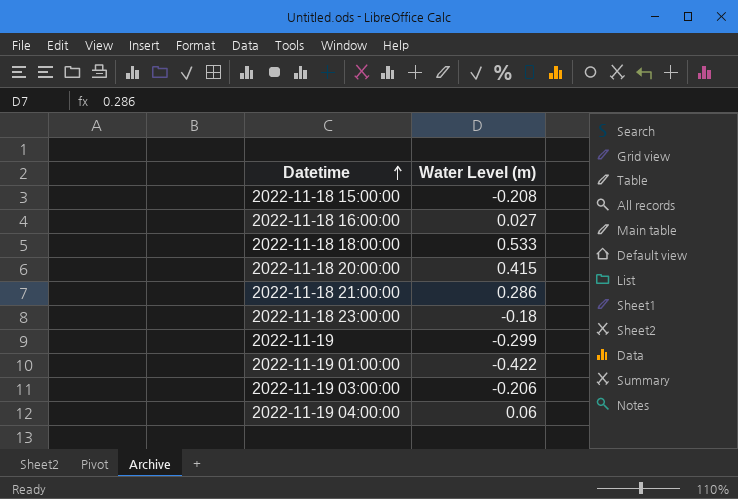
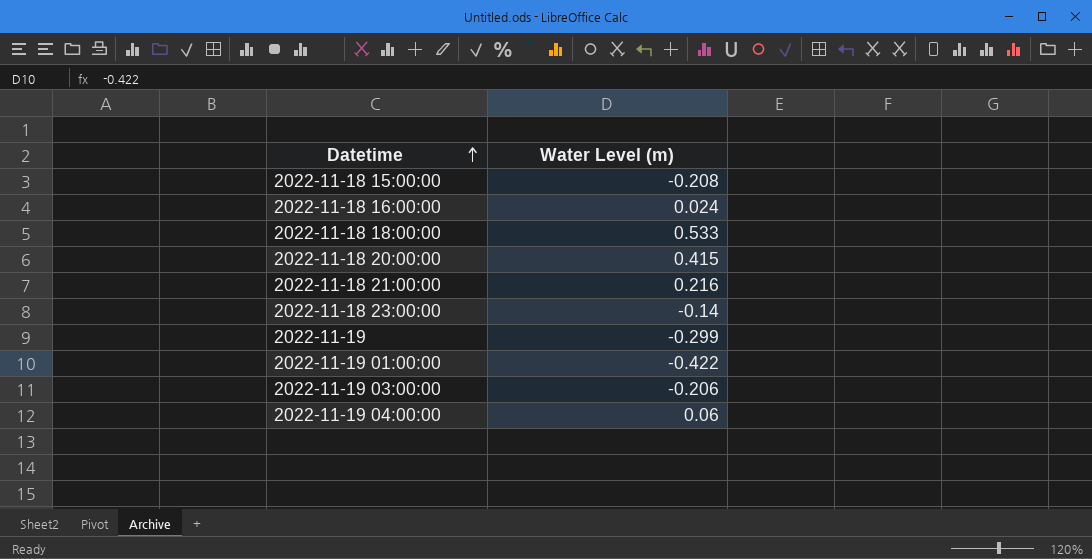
2022-11-18 16:00:00 | Water Level (m): 0.027 -> 0.024
2022-11-18 21:00:00 | Water Level (m): 0.286 -> 0.216
2022-11-18 23:00:00 | Water Level (m): -0.18 -> -0.14

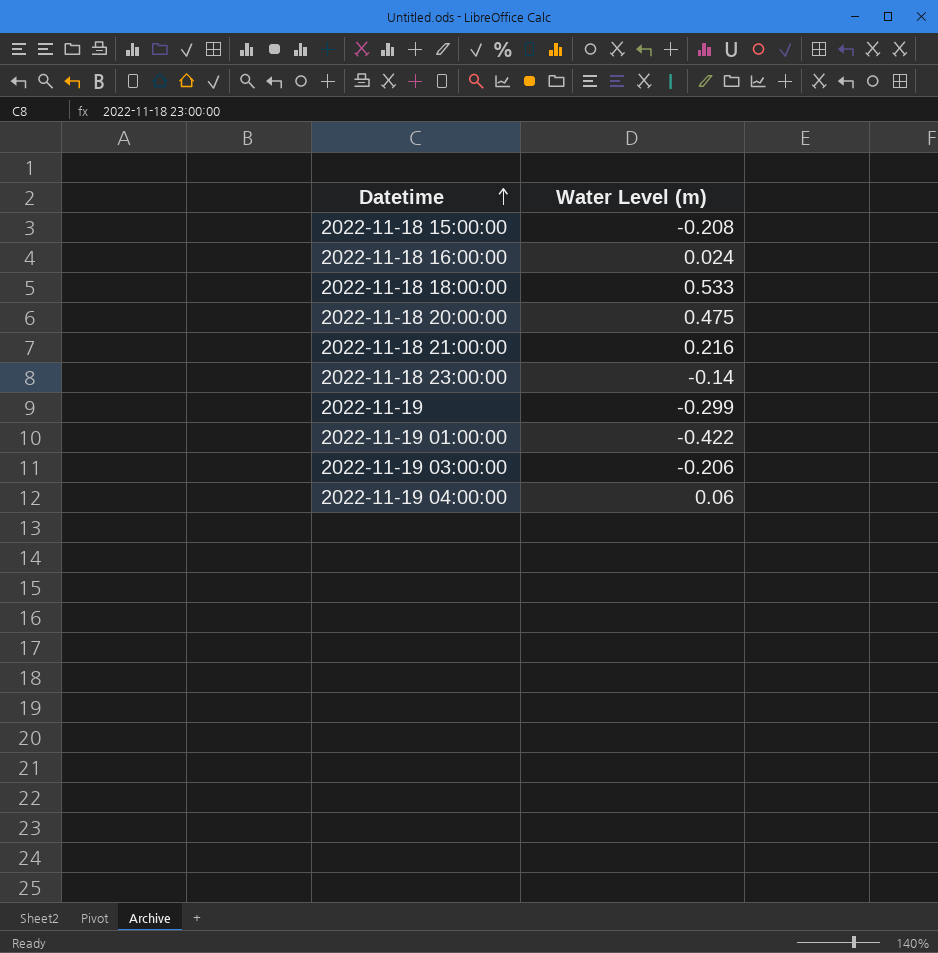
2022-11-18 20:00:00 | Water Level (m): 0.415 -> 0.475

